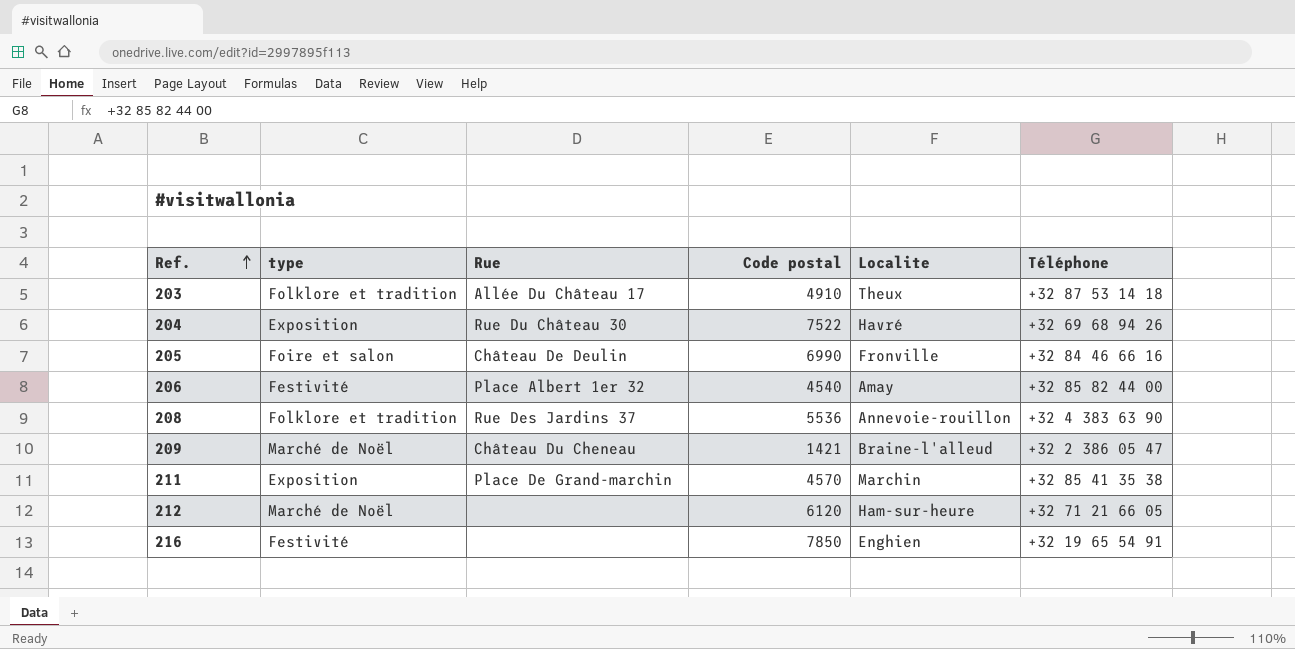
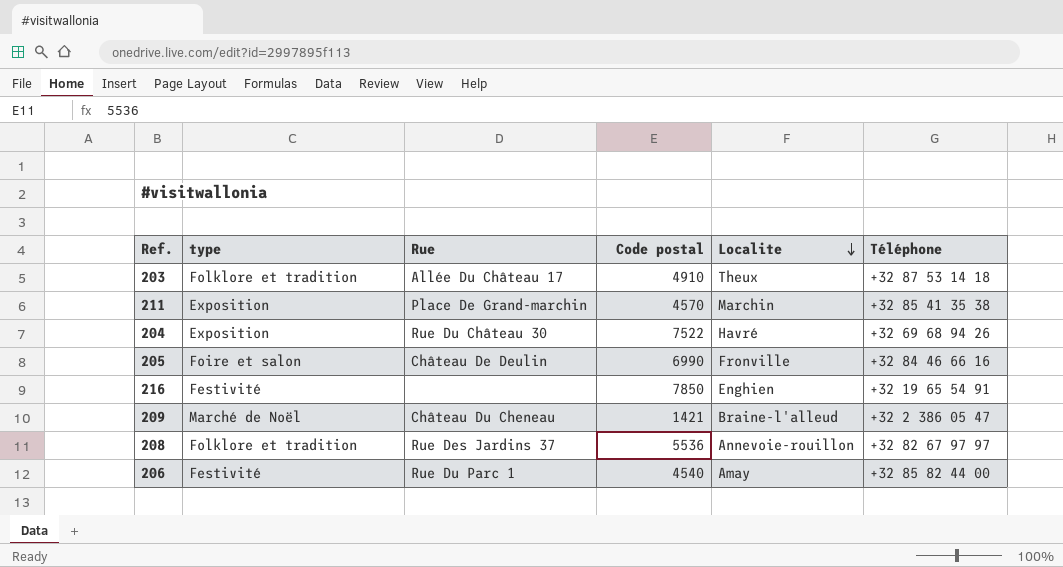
row order: Ref. ascending -> Localite descending
row 212: Marché de Noël | none | 6120 | Ham-sur-heure | +32 71 21 66 05 -> none
208 | Téléphone: +32 4 383 63 90 -> +32 82 67 97 97
206 | Rue: Place Albert 1er 32 -> Rue Du Parc 1

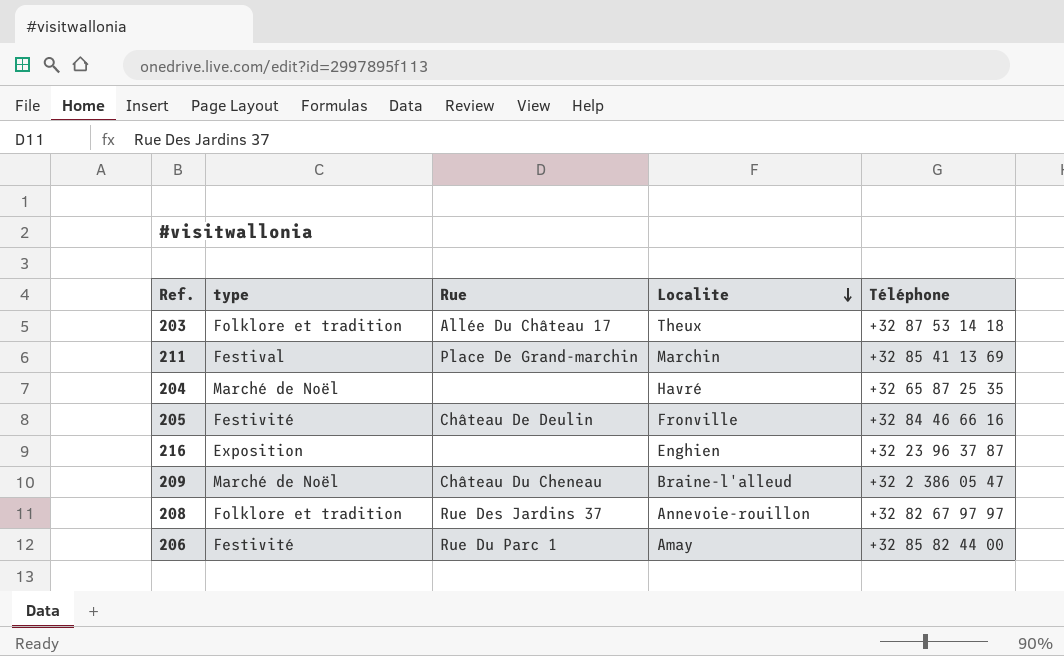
column Code postal | position: 4 -> none
211 | type: Exposition -> Festival
211 | Téléphone: +32 85 41 35 38 -> +32 85 41 13 69
204 | type: Exposition -> Marché de Noël
204 | Rue: Rue Du Château 30 -> none
204 | Téléphone: +32 69 68 94 26 -> +32 65 87 25 35
205 | type: Foire et salon -> Festivité
216 | type: Festivité -> Exposition
216 | Téléphone: +32 19 65 54 91 -> +32 23 96 37 87

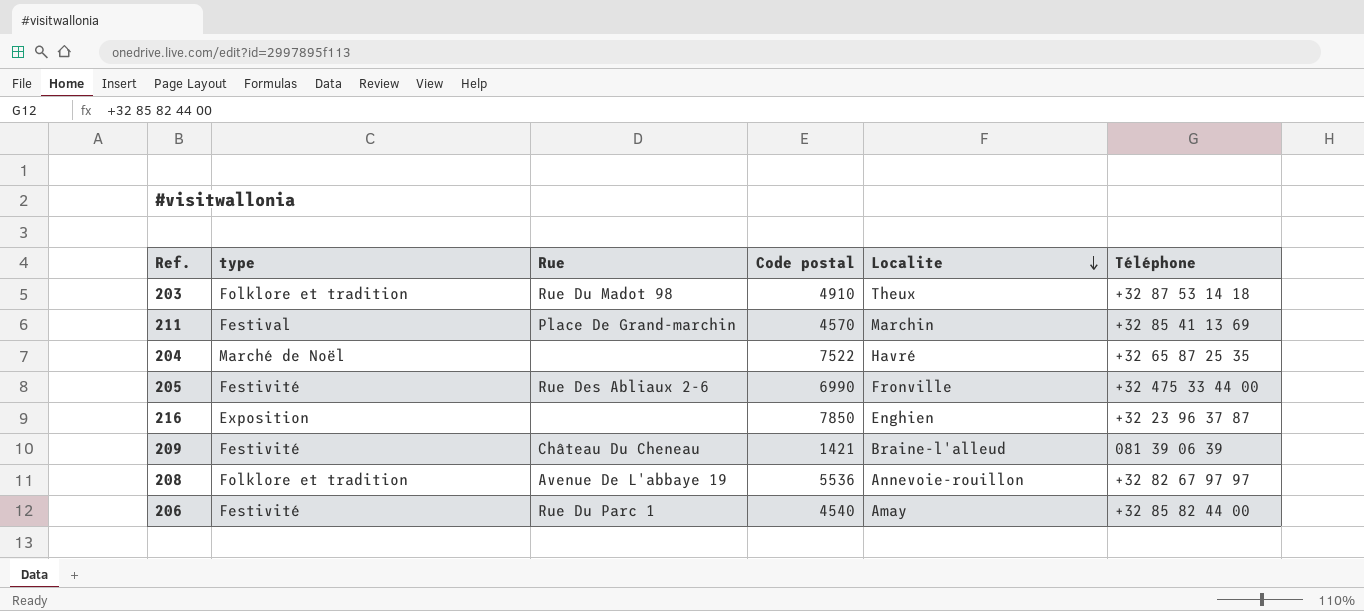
column Code postal | position: none -> 4
203 | Rue: Allée Du Château 17 -> Rue Du Madot 98
205 | Rue: Château De Deulin -> Rue Des Abliaux 2-6
205 | Téléphone: +32 84 46 66 16 -> +32 475 33 44 00
209 | type: Marché de Noël -> Festivité
209 | Téléphone: +32 2 386 05 47 -> 081 39 06 39
208 | Rue: Rue Des Jardins 37 -> Avenue De L'abbaye 19

